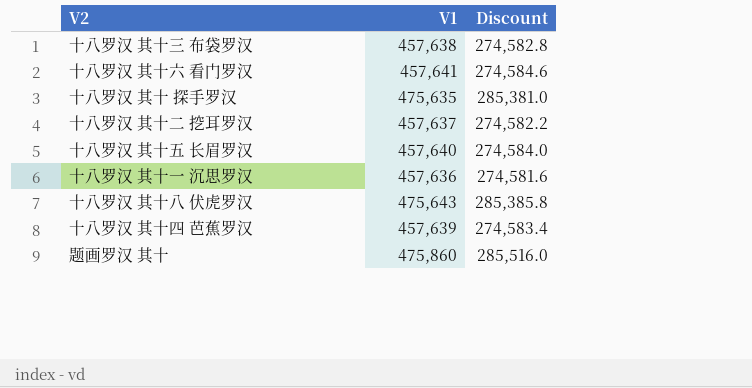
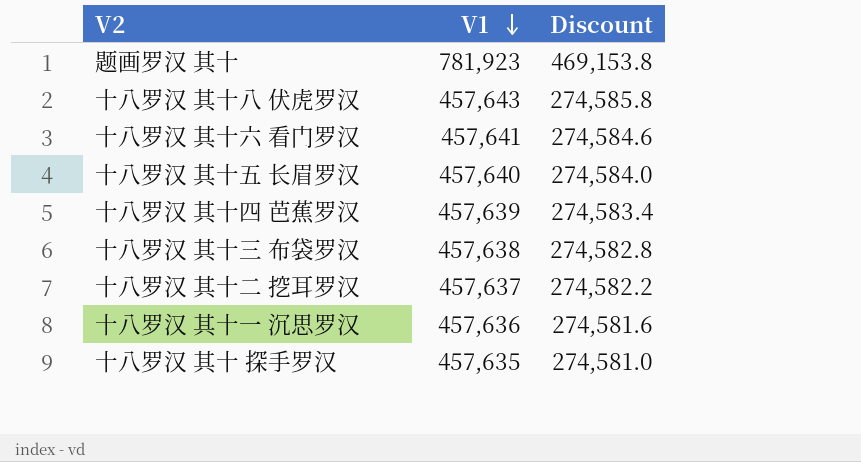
row order: none -> V1 descending
题画罗汉 其十 | V1: 475,860 -> 781,923
题画罗汉 其十 | Discount: 285,516.0 -> 469,153.8
十八罗汉 其十八 伏虎罗汉 | V1: 475,643 -> 457,643
十八罗汉 其十八 伏虎罗汉 | Discount: 285,385.8 -> 274,585.8
十八罗汉 其十 探手罗汉 | V1: 475,635 -> 457,635
十八罗汉 其十 探手罗汉 | Discount: 285,381.0 -> 274,581.0

